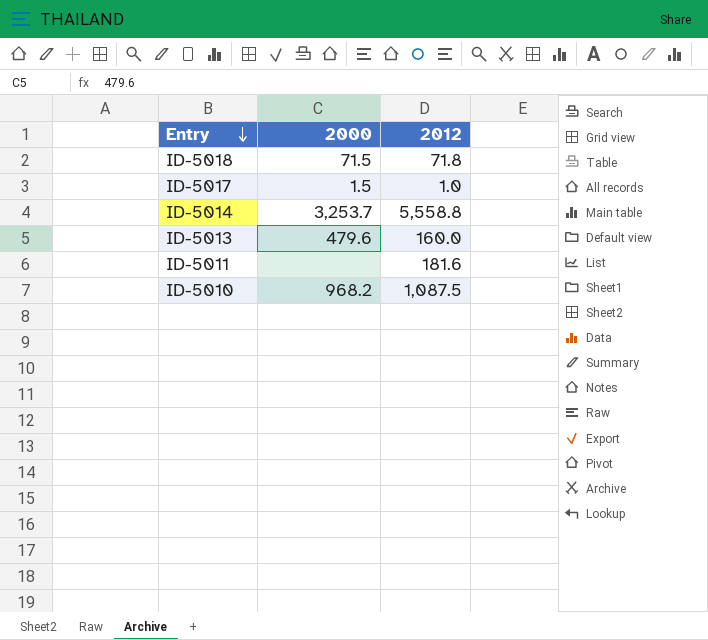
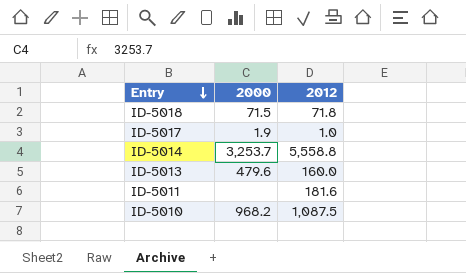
ID-5017 | 2000: 1.5 -> 1.9

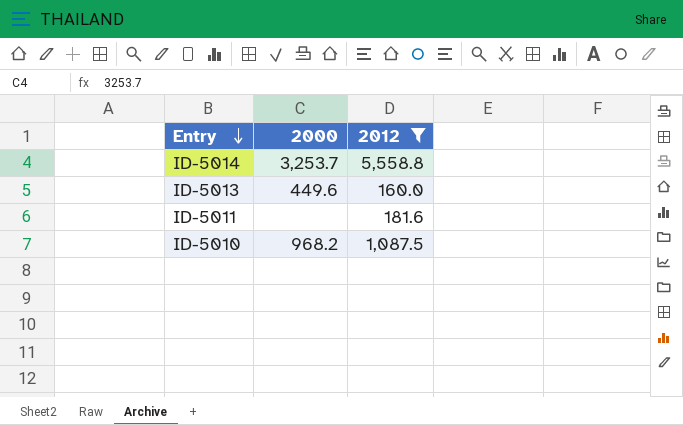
filter: none -> 2012 >= 160.0
ID-5013 | 2000: 479.6 -> 449.6

